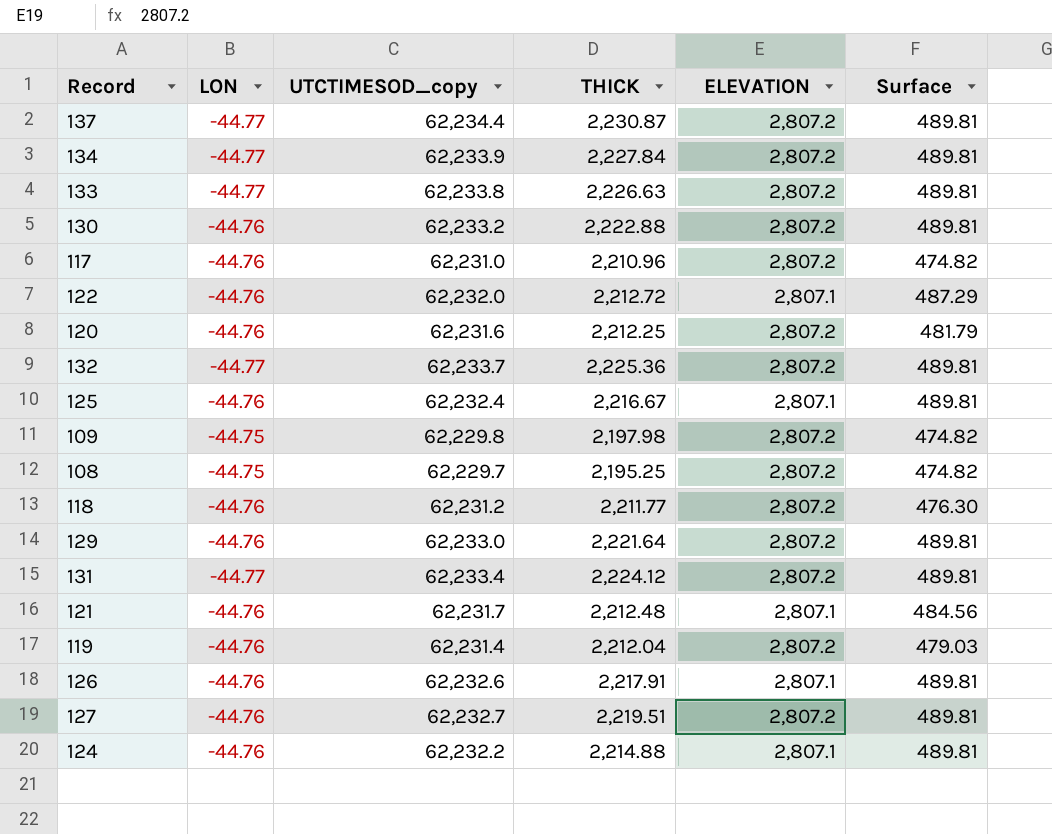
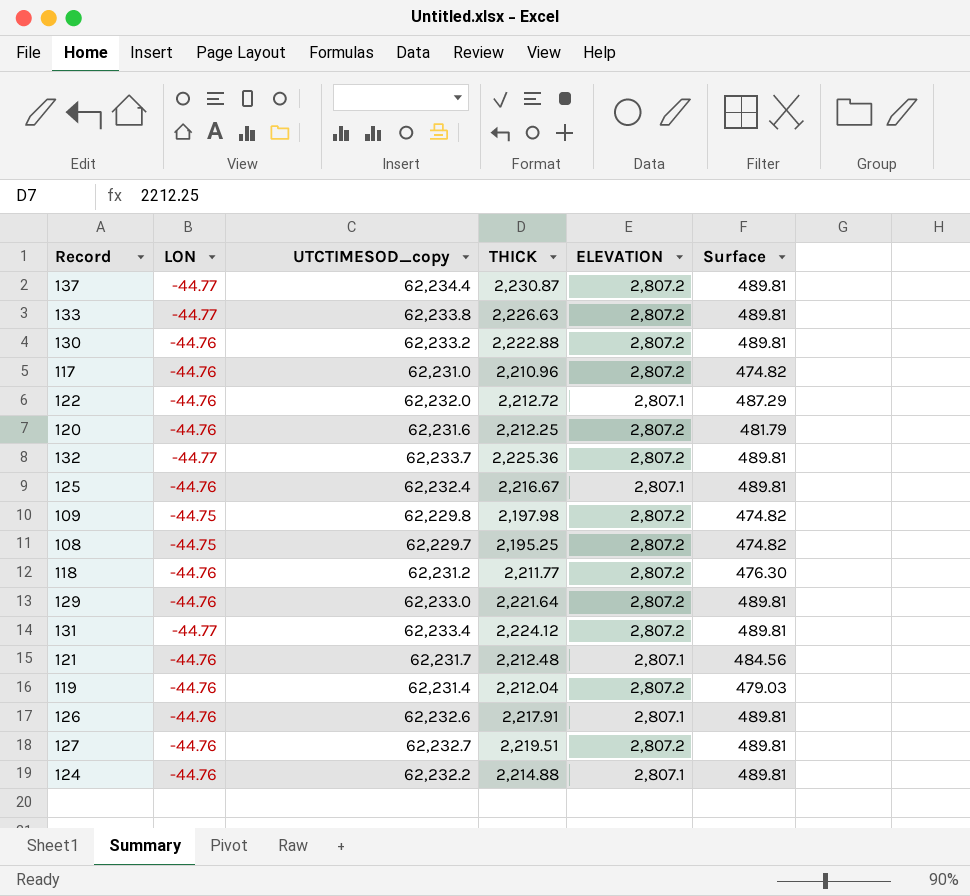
row 134: -44.77 | 62,233.9 | 2,227.84 | 2,807.2 | 489.81 -> none

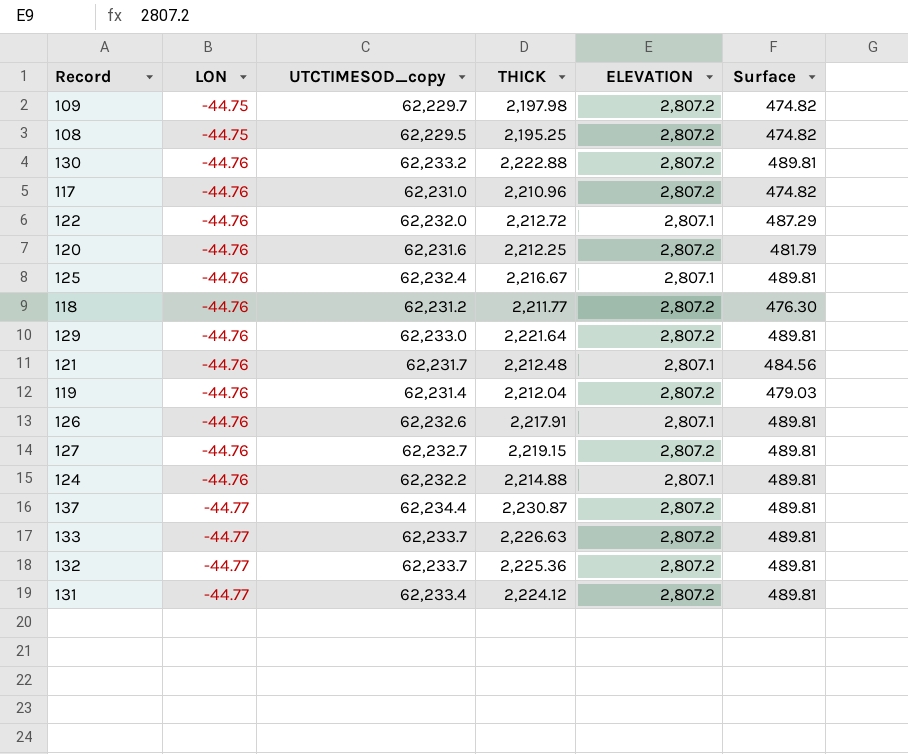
row order: none -> LON descending
109 | UTCTIMESOD_copy: 62,229.8 -> 62,229.7
108 | UTCTIMESOD_copy: 62,229.7 -> 62,229.5
127 | THICK: 2,219.51 -> 2,219.15
133 | UTCTIMESOD_copy: 62,233.8 -> 62,233.7

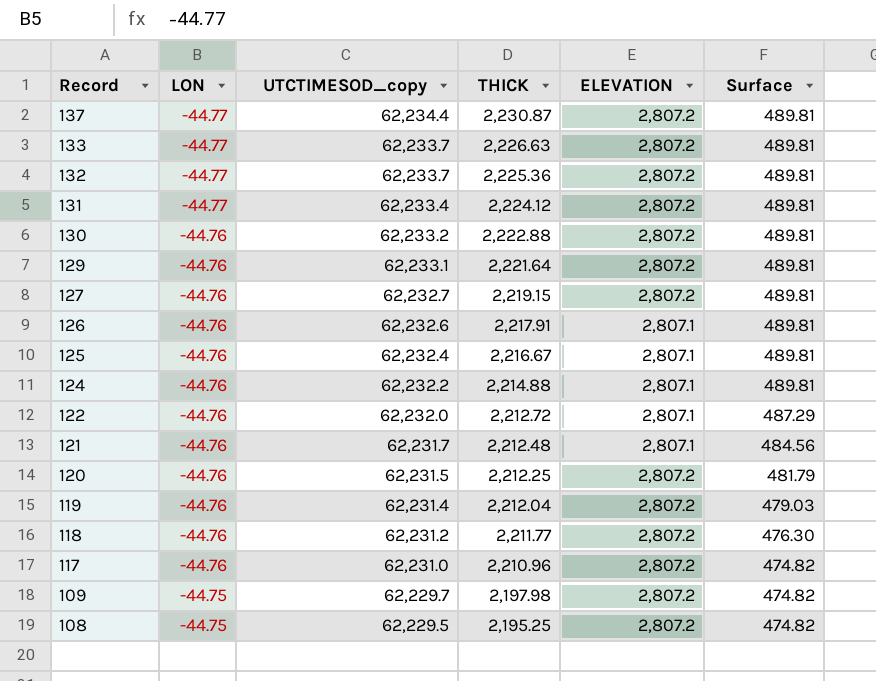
row order: LON descending -> Record descending
129 | UTCTIMESOD_copy: 62,233.0 -> 62,233.1
120 | UTCTIMESOD_copy: 62,231.6 -> 62,231.5

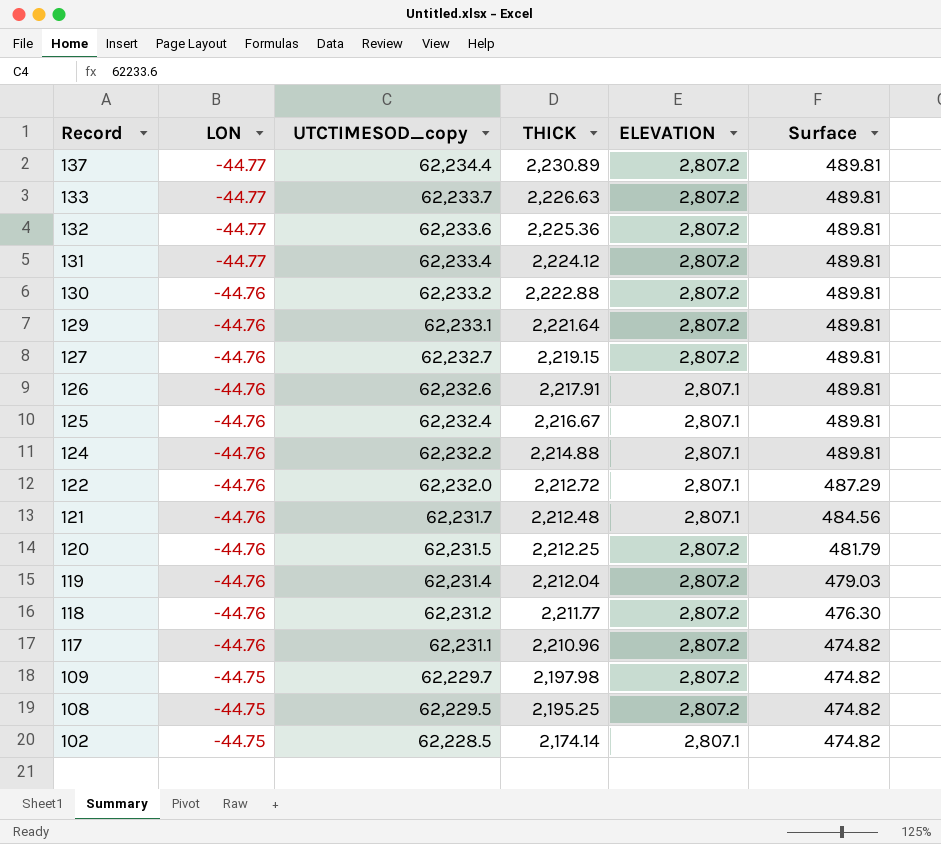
137 | THICK: 2,230.87 -> 2,230.89
132 | UTCTIMESOD_copy: 62,233.7 -> 62,233.6
117 | UTCTIMESOD_copy: 62,231.0 -> 62,231.1
row 102: none -> -44.75 | 62,228.5 | 2,174.14 | 2,807.1 | 474.82

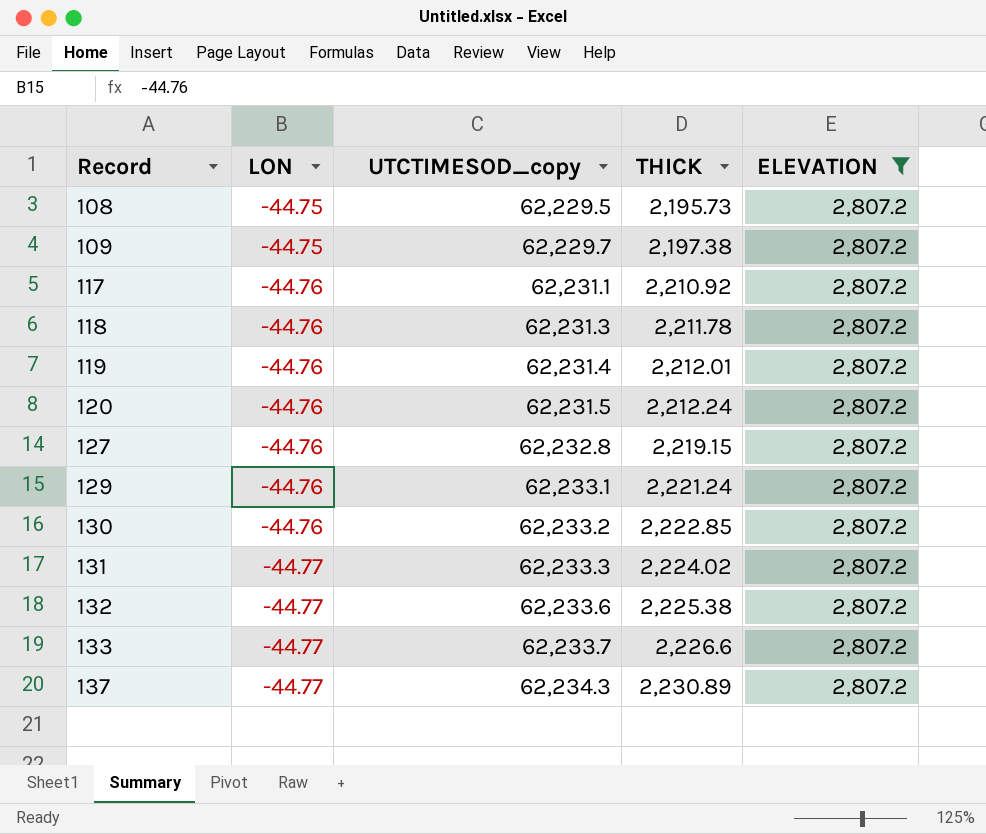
filter: none -> ELEVATION = 2,807.2
row order: Record descending -> Record ascending
column Surface | position: 6 -> none
108 | THICK: 2,195.25 -> 2,195.73
109 | THICK: 2,197.98 -> 2,197.38
117 | THICK: 2,210.96 -> 2,210.92
118 | UTCTIMESOD_copy: 62,231.2 -> 62,231.3
118 | THICK: 2,211.77 -> 2,211.78
119 | THICK: 2,212.04 -> 2,212.01
120 | THICK: 2,212.25 -> 2,212.24
127 | UTCTIMESOD_copy: 62,232.7 -> 62,232.8
129 | THICK: 2,221.64 -> 2,221.24
130 | THICK: 2,222.88 -> 2,222.85
131 | UTCTIMESOD_copy: 62,233.4 -> 62,233.3
131 | THICK: 2,224.12 -> 2,224.02
132 | THICK: 2,225.36 -> 2,225.38
133 | THICK: 2,226.63 -> 2,226.6
137 | UTCTIMESOD_copy: 62,234.4 -> 62,234.3

